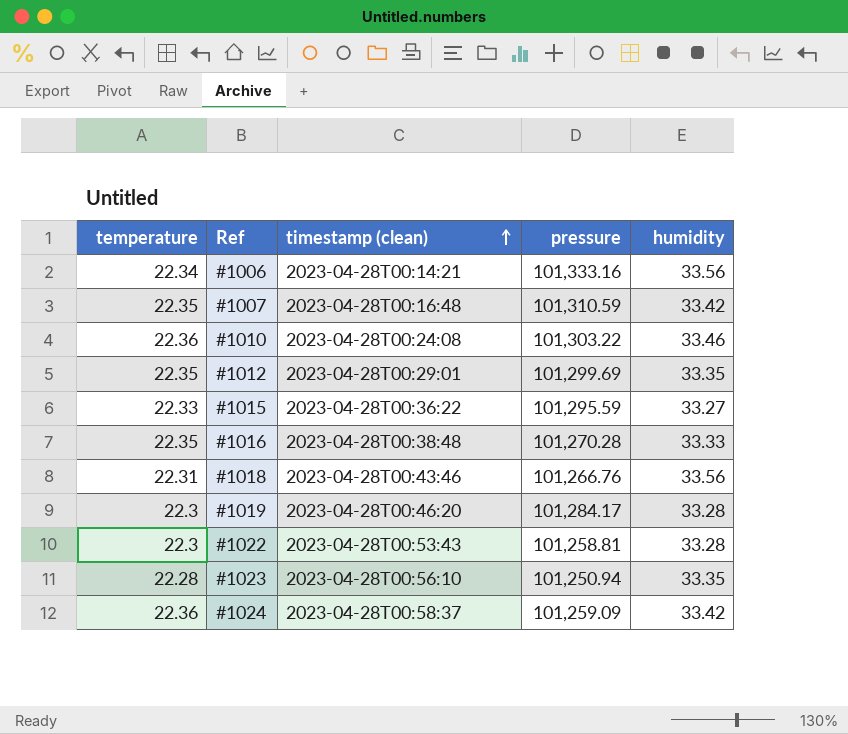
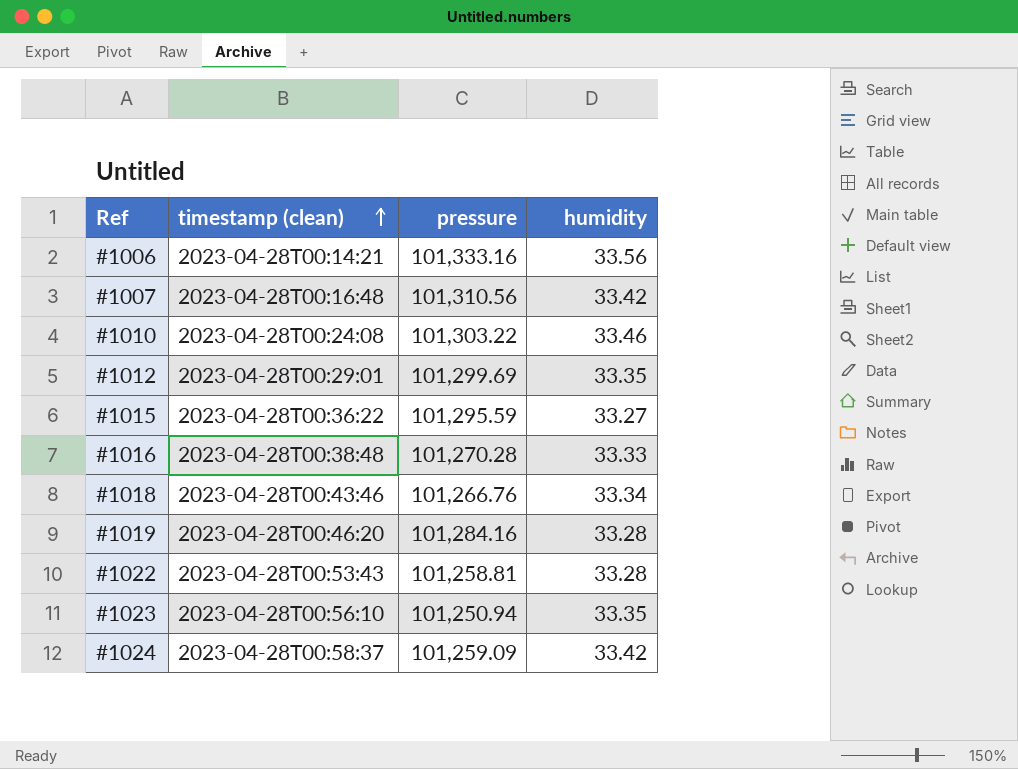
column temperature | position: 1 -> none
#1007 | pressure: 101,310.59 -> 101,310.56
#1018 | humidity: 33.56 -> 33.34
#1019 | pressure: 101,284.17 -> 101,284.16

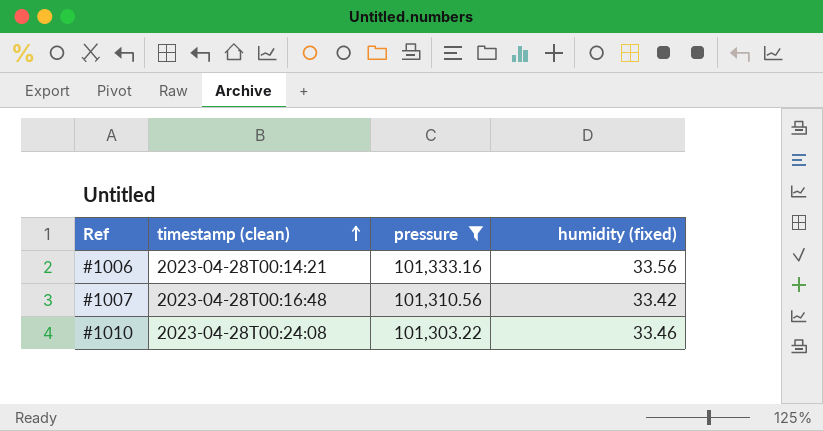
filter: none -> pressure >= 101,303.22
column name: humidity -> humidity (fixed)

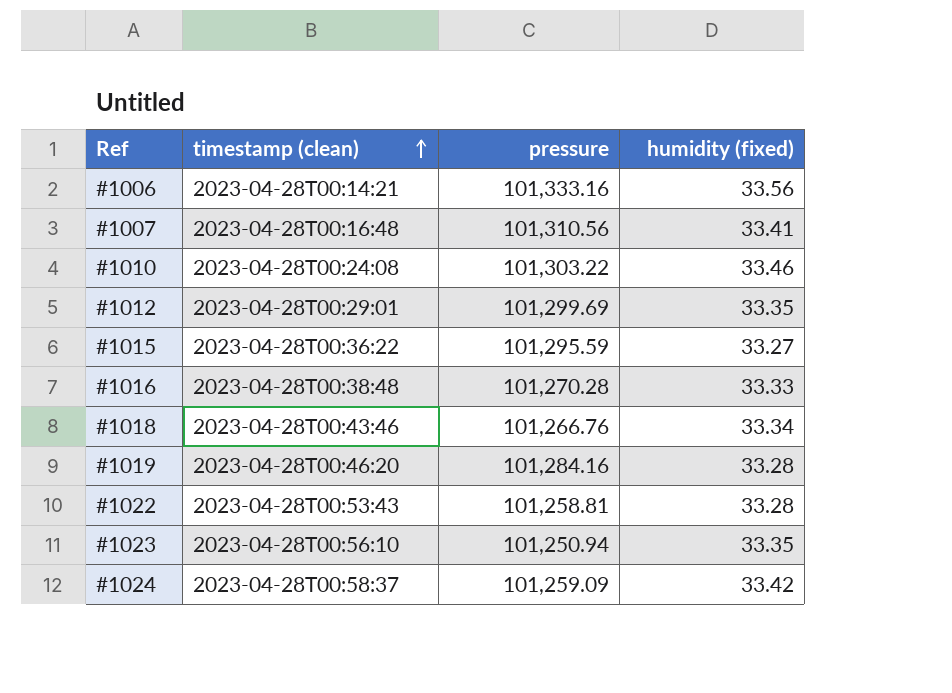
filter: pressure >= 101,303.22 -> none
#1007 | humidity (fixed): 33.42 -> 33.41

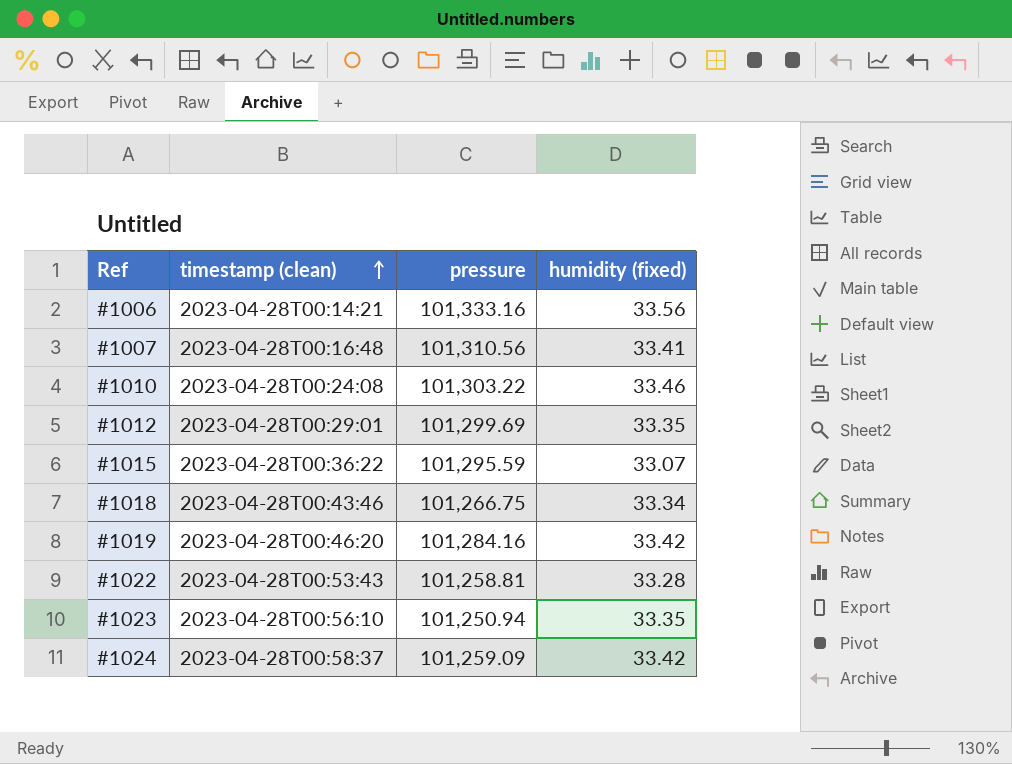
row #1016: 2023-04-28T00:38:48 | 101,270.28 | 33.33 -> none
#1015 | humidity (fixed): 33.27 -> 33.07
#1018 | pressure: 101,266.76 -> 101,266.75
#1019 | humidity (fixed): 33.28 -> 33.42

